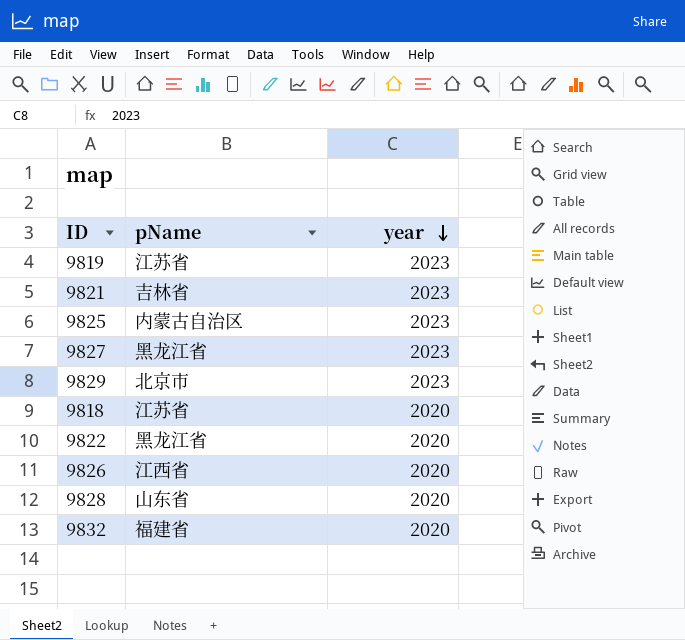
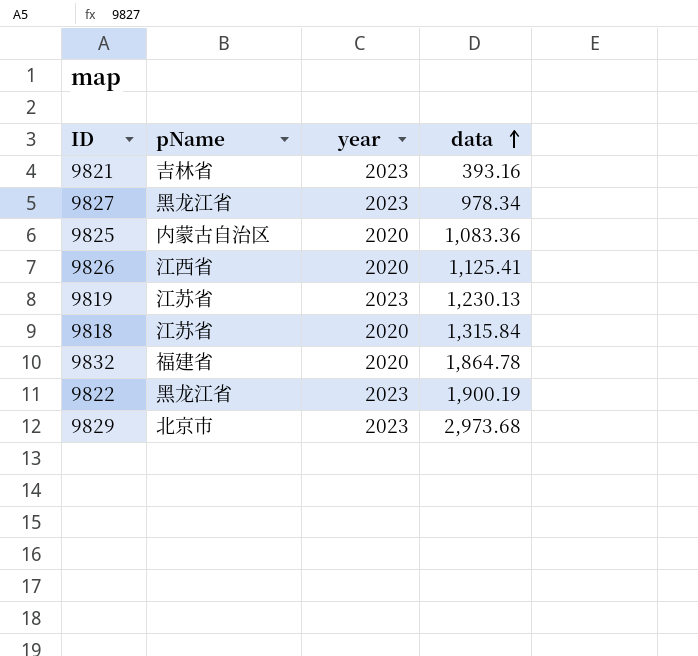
row order: year descending -> data ascending
column data | position: none -> 4
row 9828: 山东省 | 2020 -> none
9825 | year: 2023 -> 2020
9822 | year: 2020 -> 2023

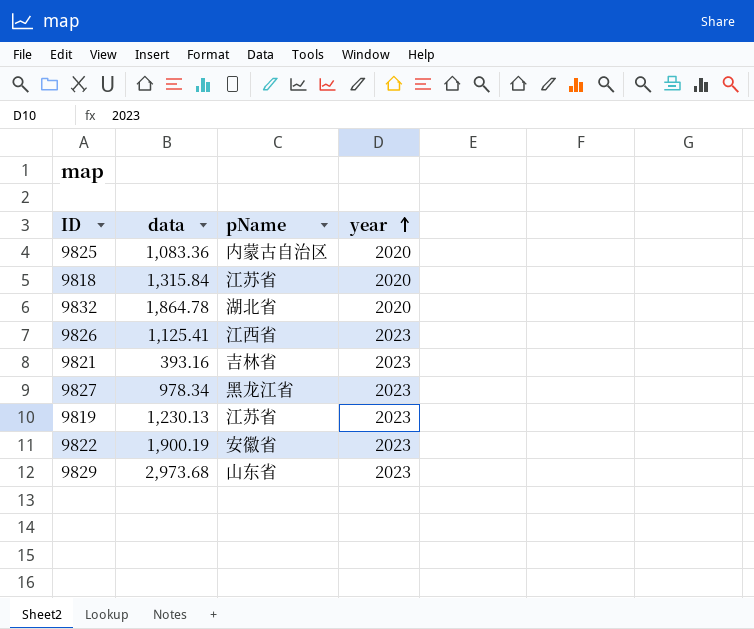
row order: data ascending -> year ascending
column data | position: 4 -> 2
9832 | pName: 福建省 -> 湖北省
9826 | year: 2020 -> 2023
9822 | pName: 黑龙江省 -> 安徽省
9829 | pName: 北京市 -> 山东省

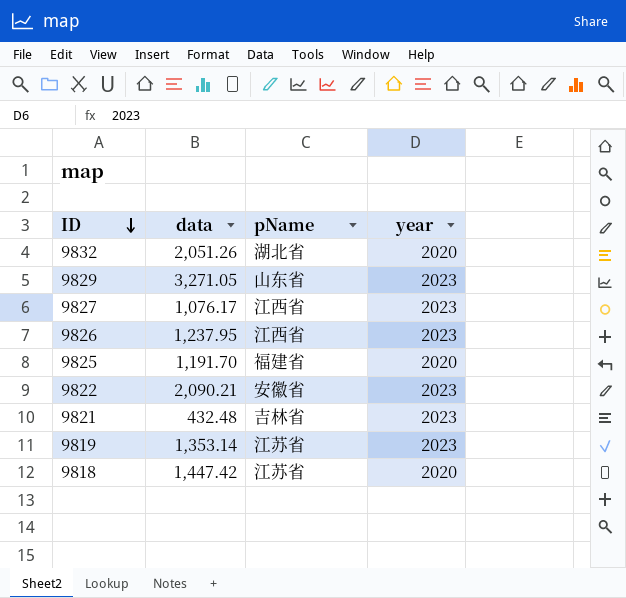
row order: year ascending -> ID descending
9832 | data: 1,864.78 -> 2,051.26
9829 | data: 2,973.68 -> 3,271.05
9827 | data: 978.34 -> 1,076.17
9827 | pName: 黑龙江省 -> 江西省
9826 | data: 1,125.41 -> 1,237.95
9825 | data: 1,083.36 -> 1,191.70
9825 | pName: 内蒙古自治区 -> 福建省
9822 | data: 1,900.19 -> 2,090.21
9821 | data: 393.16 -> 432.48
9819 | data: 1,230.13 -> 1,353.14
9818 | data: 1,315.84 -> 1,447.42

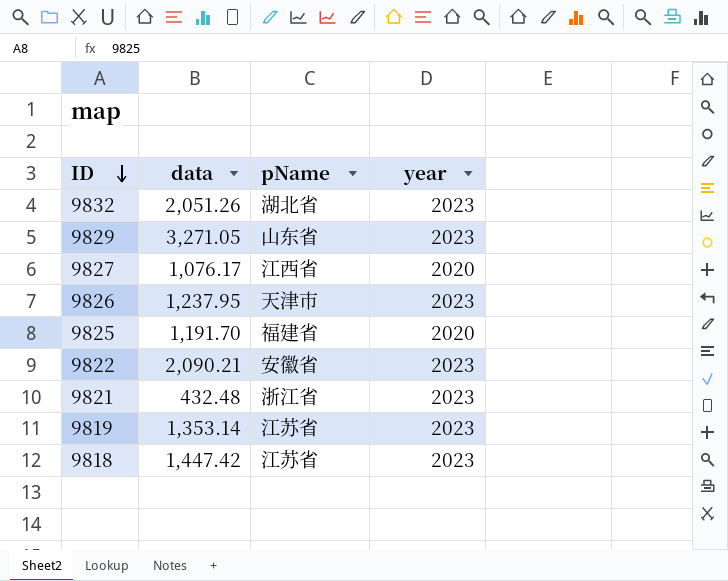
9832 | year: 2020 -> 2023
9827 | year: 2023 -> 2020
9826 | pName: 江西省 -> 天津市
9821 | pName: 吉林省 -> 浙江省
9818 | year: 2020 -> 2023

